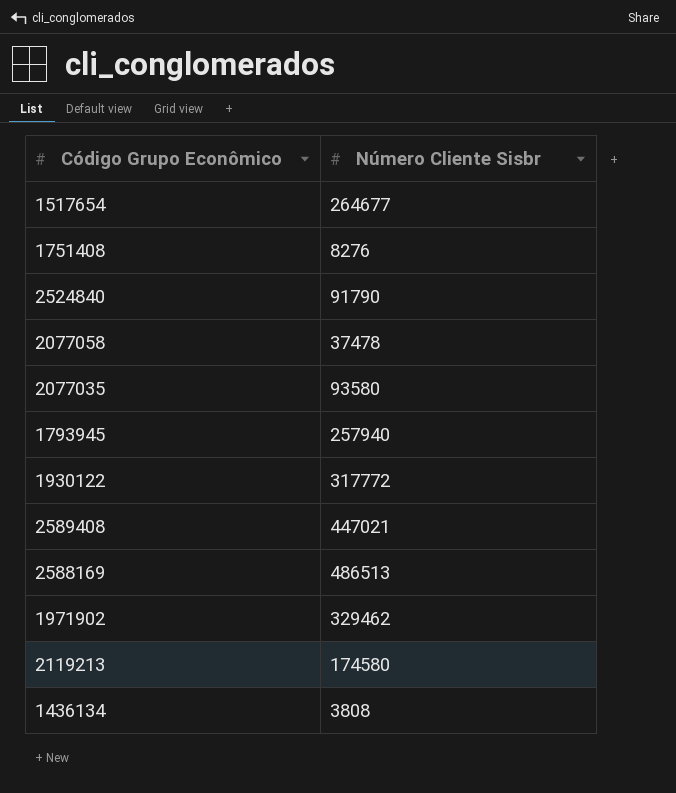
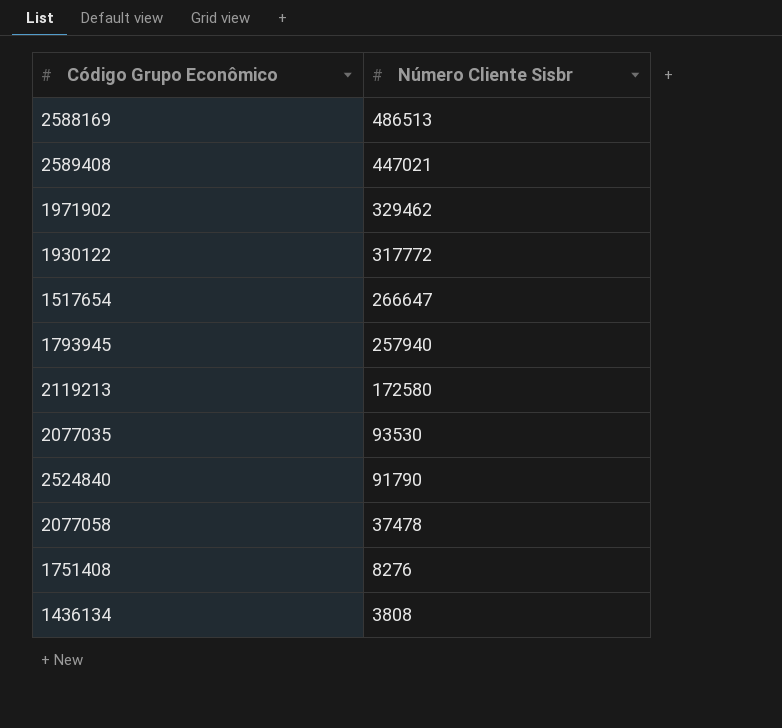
row order: none -> Número Cliente Sisbr descending
1517654 | Número Cliente Sisbr: 264677 -> 266647
2119213 | Número Cliente Sisbr: 174580 -> 172580
2077035 | Número Cliente Sisbr: 93580 -> 93530

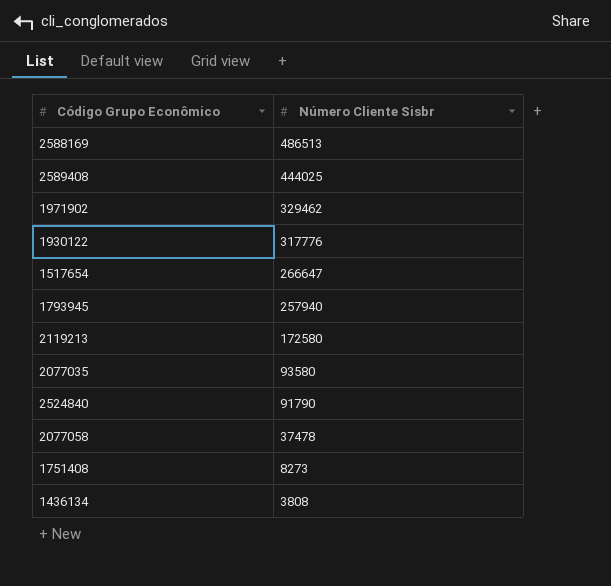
2589408 | Número Cliente Sisbr: 447021 -> 444025
1930122 | Número Cliente Sisbr: 317772 -> 317776
2077035 | Número Cliente Sisbr: 93530 -> 93580
1751408 | Número Cliente Sisbr: 8276 -> 8273

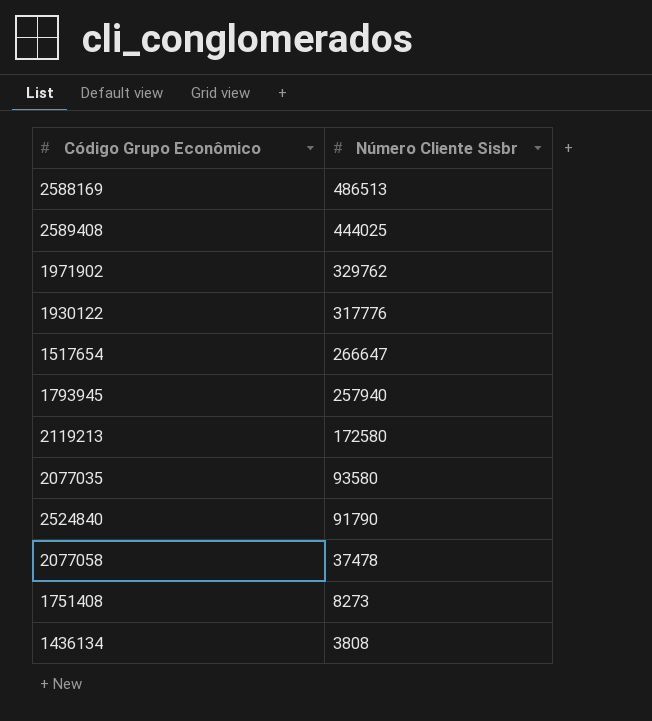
1971902 | Número Cliente Sisbr: 329462 -> 329762

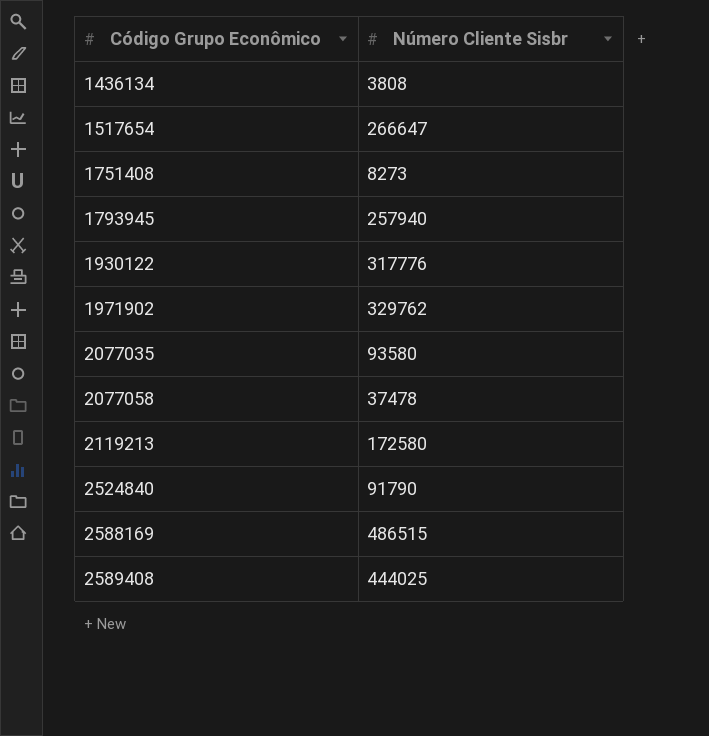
row order: Número Cliente Sisbr descending -> Código Grupo Econômico ascending
2588169 | Número Cliente Sisbr: 486513 -> 486515

